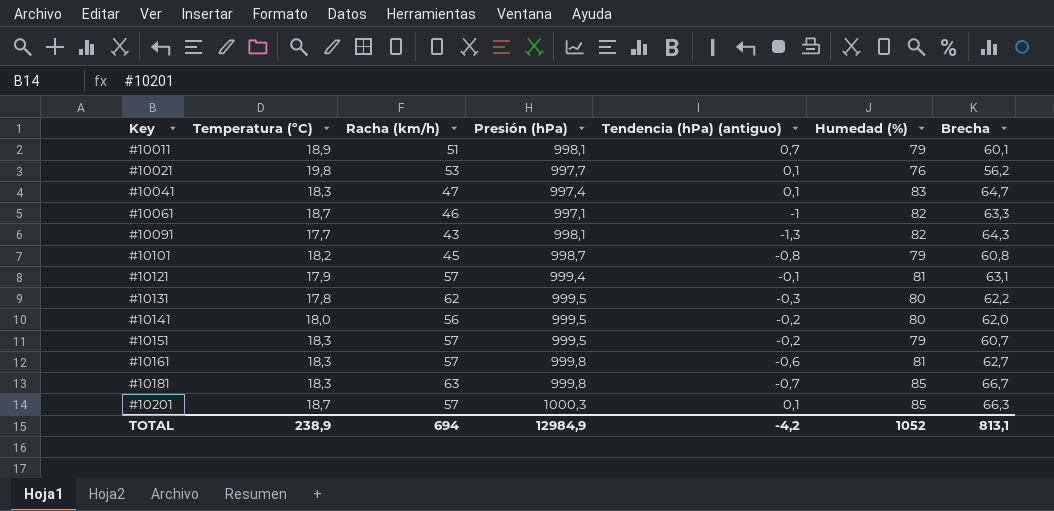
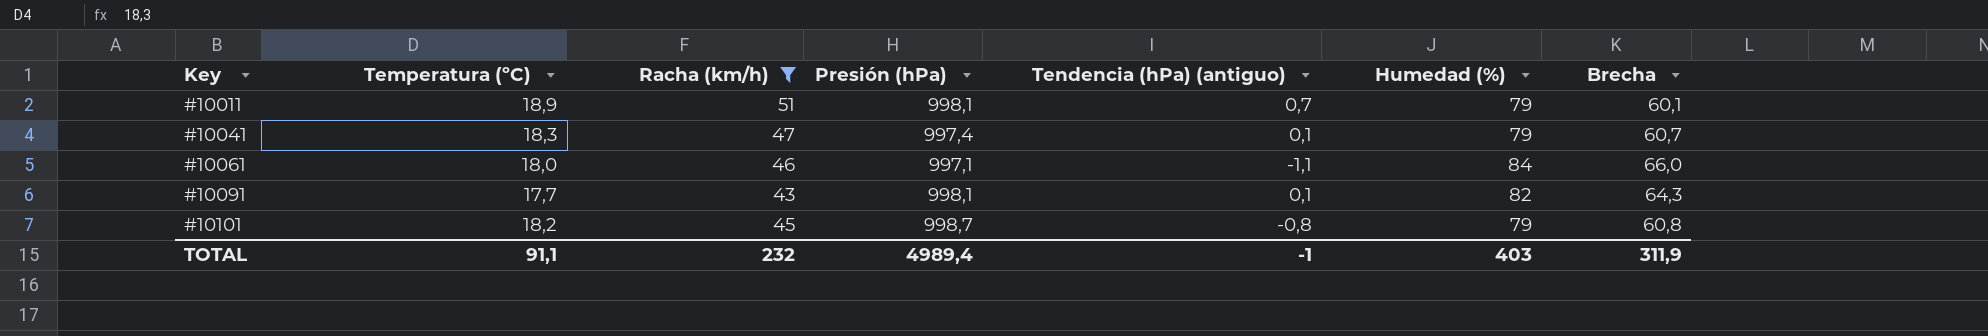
filter: none -> Racha (km/h) <= 51
#10041 | Humedad (%): 83 -> 79
#10041 | Brecha: 64,7 -> 60,7
#10061 | Temperatura (ºC): 18,7 -> 18,0
#10061 | Tendencia (hPa) (antiguo): -1 -> -1,1
#10061 | Humedad (%): 82 -> 84
#10061 | Brecha: 63,3 -> 66,0
#10091 | Tendencia (hPa) (antiguo): -1,3 -> 0,1
TOTAL | Temperatura (ºC): 238,9 -> 91,1
TOTAL | Racha (km/h): 694 -> 232
TOTAL | Presión (hPa): 12984,9 -> 4989,4
TOTAL | Tendencia (hPa) (antiguo): -4,2 -> -1
TOTAL | Humedad (%): 1052 -> 403
TOTAL | Brecha: 813,1 -> 311,9

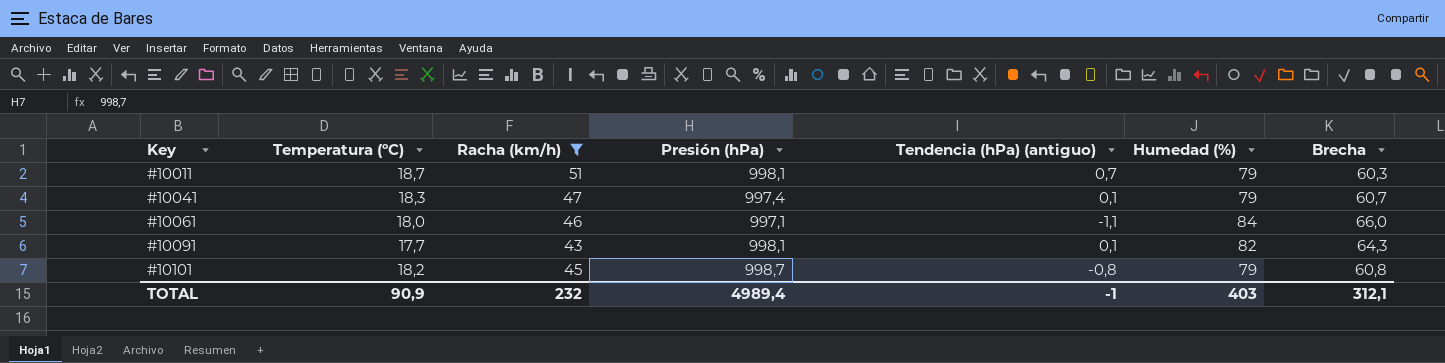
#10011 | Temperatura (ºC): 18,9 -> 18,7
#10011 | Brecha: 60,1 -> 60,3
TOTAL | Temperatura (ºC): 91,1 -> 90,9
TOTAL | Brecha: 311,9 -> 312,1

